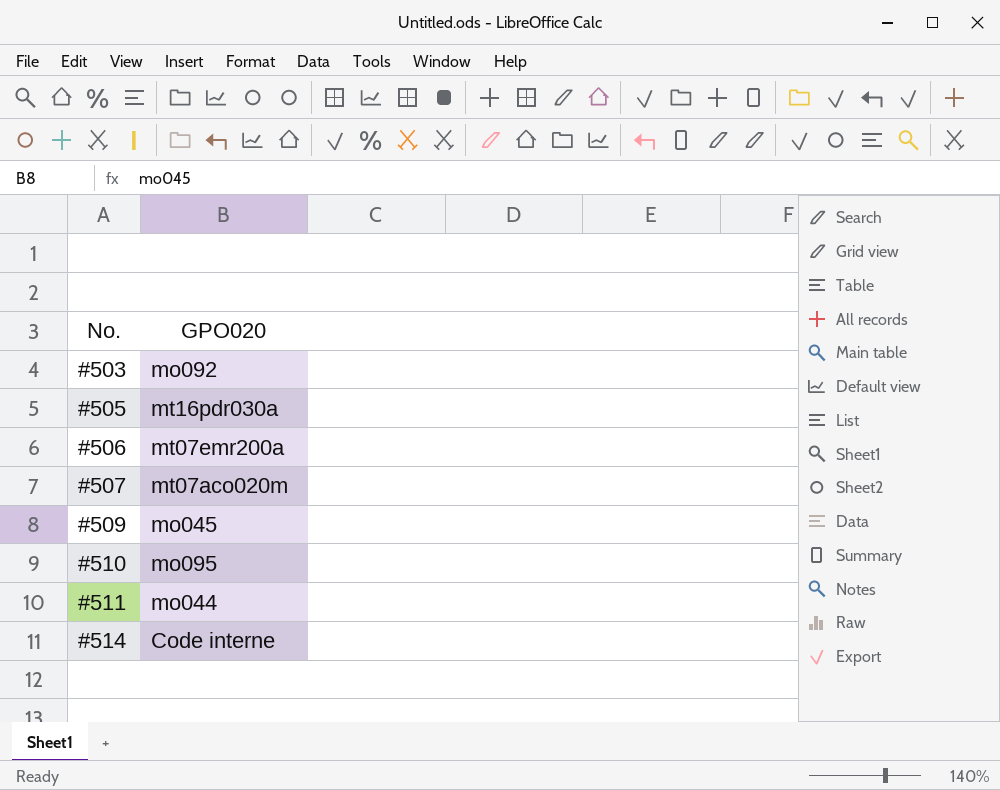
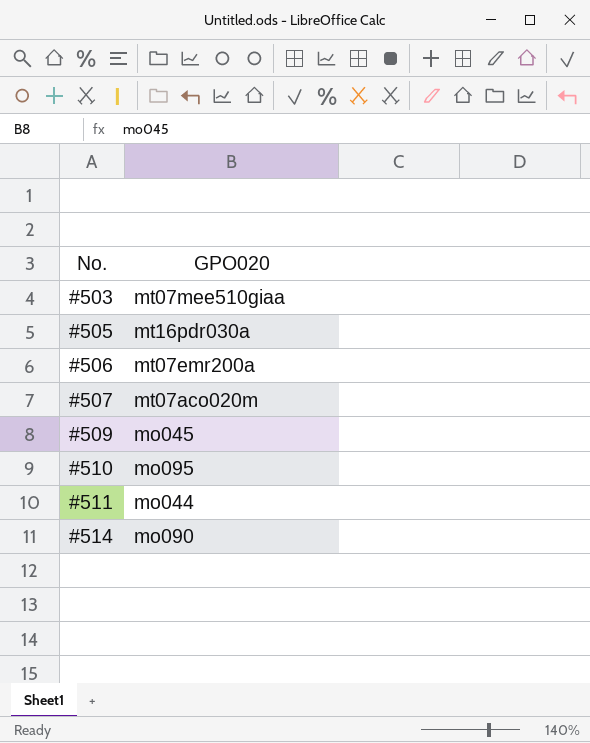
#503 | GPO020: mo092 -> mt07mee510giaa
#514 | GPO020: Code interne -> mo090

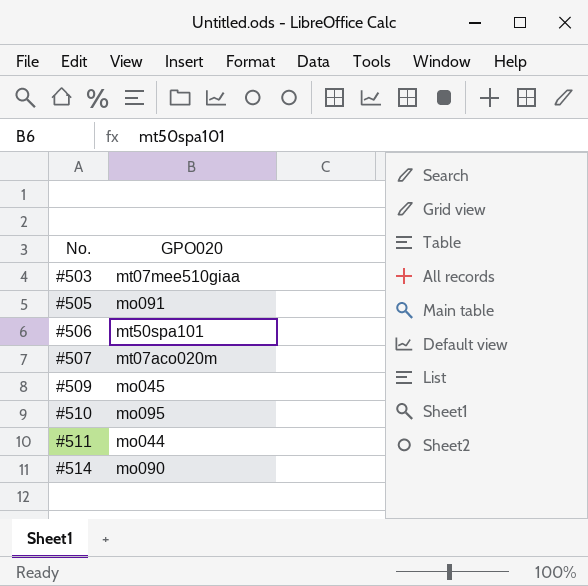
#505 | GPO020: mt16pdr030a -> mo091
#506 | GPO020: mt07emr200a -> mt50spa101

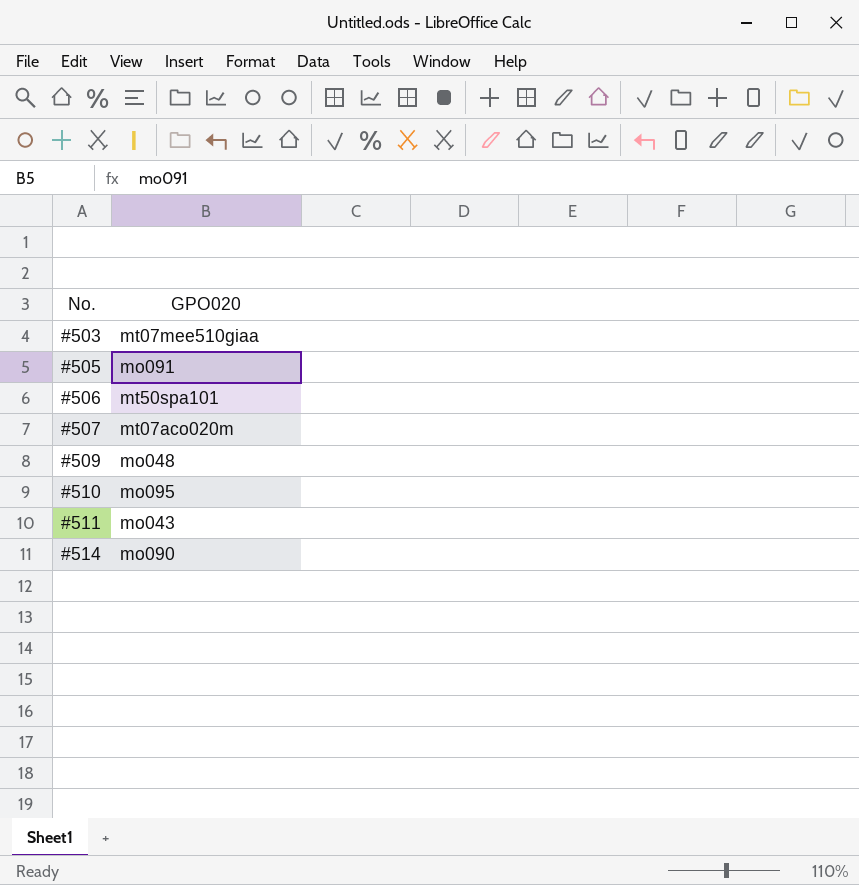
#509 | GPO020: mo045 -> mo048
#511 | GPO020: mo044 -> mo043

